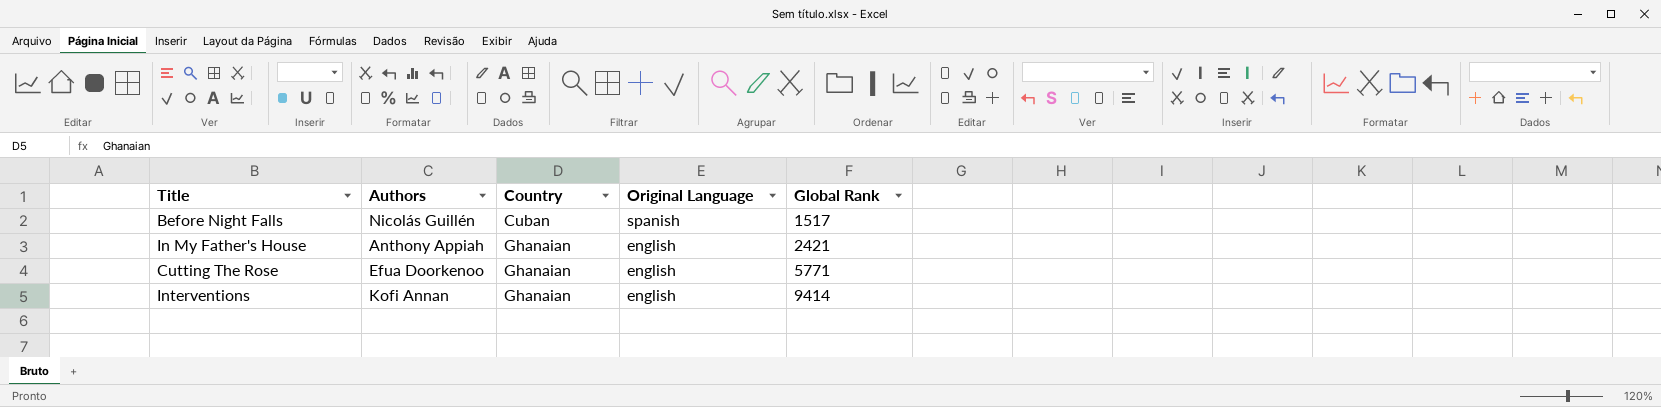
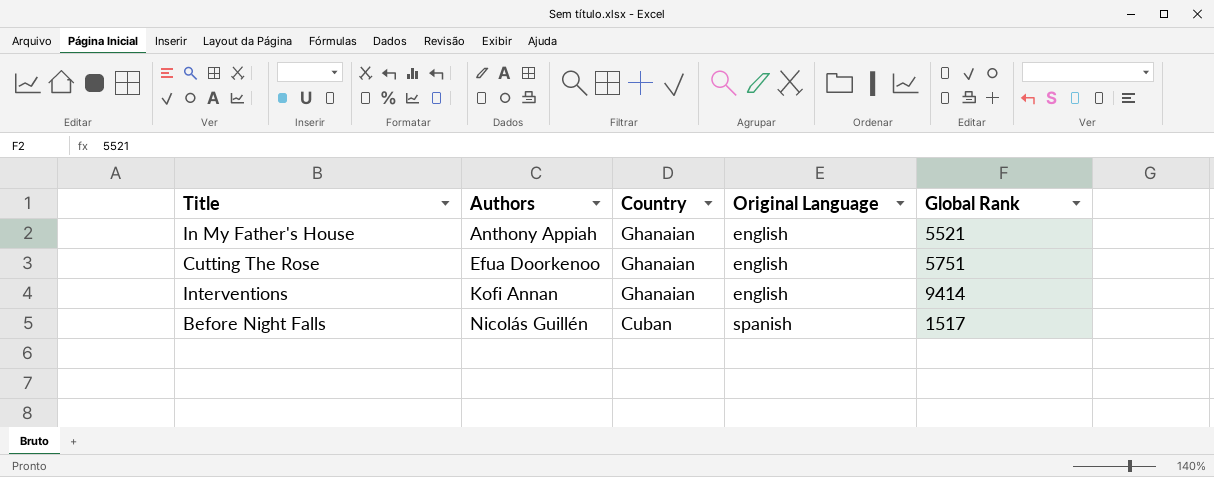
row order: Country ascending -> Authors ascending
In My Father's House | Global Rank: 2421 -> 5521
Cutting The Rose | Global Rank: 5771 -> 5751

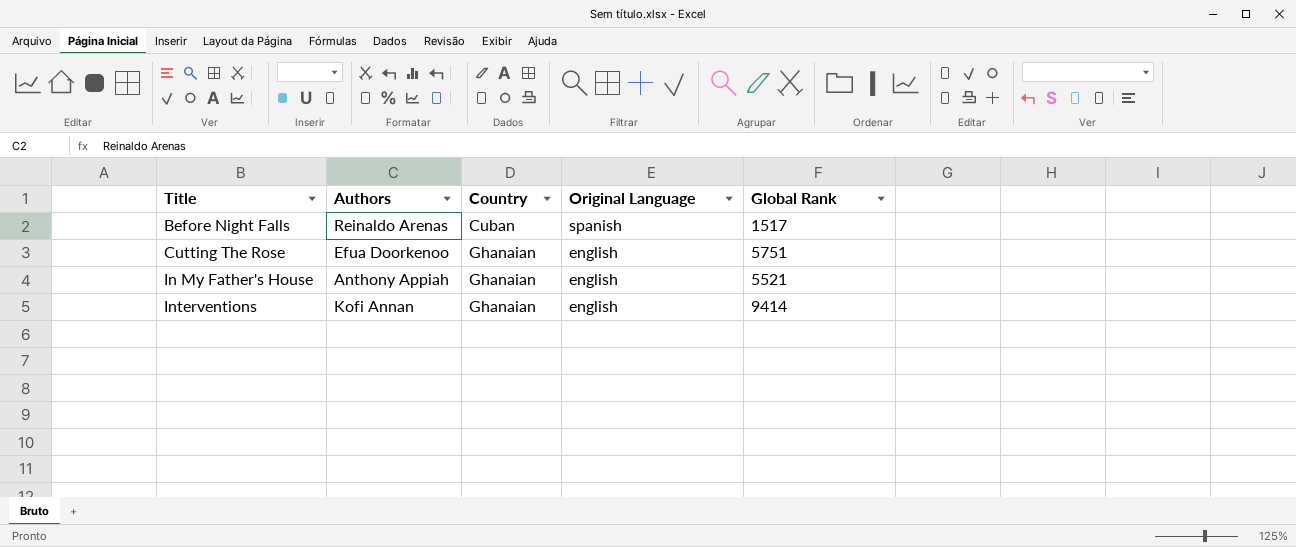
row order: Authors ascending -> Title ascending
Before Night Falls | Authors: Nicolás Guillén -> Reinaldo Arenas

